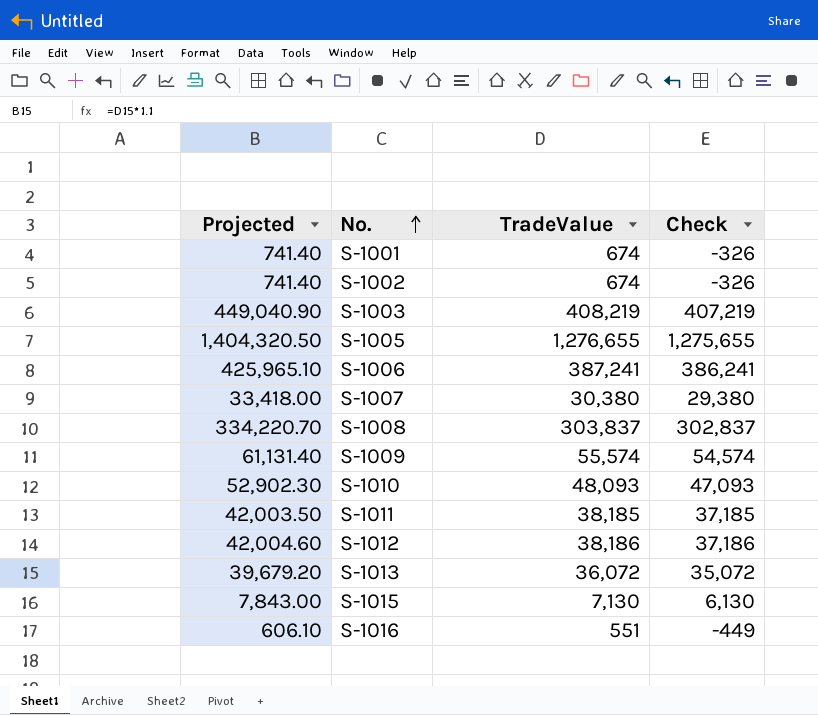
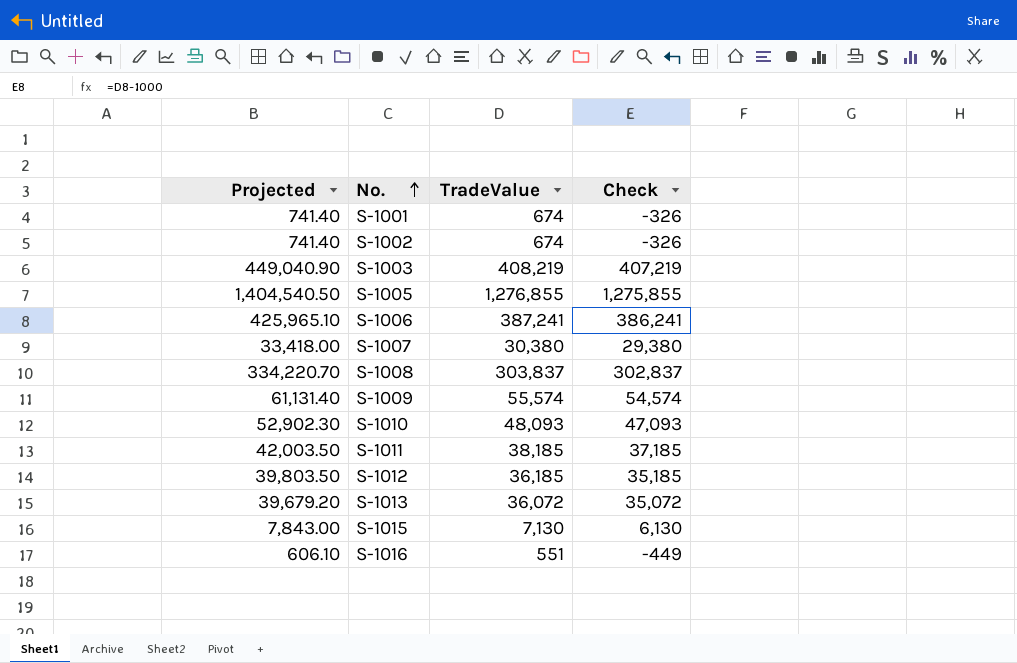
S-1005 | Projected: 1,404,320.50 -> 1,404,540.50
S-1005 | TradeValue: 1,276,655 -> 1,276,855
S-1005 | Check: 1,275,655 -> 1,275,855
S-1012 | Projected: 42,004.60 -> 39,803.50
S-1012 | TradeValue: 38,186 -> 36,185
S-1012 | Check: 37,186 -> 35,185

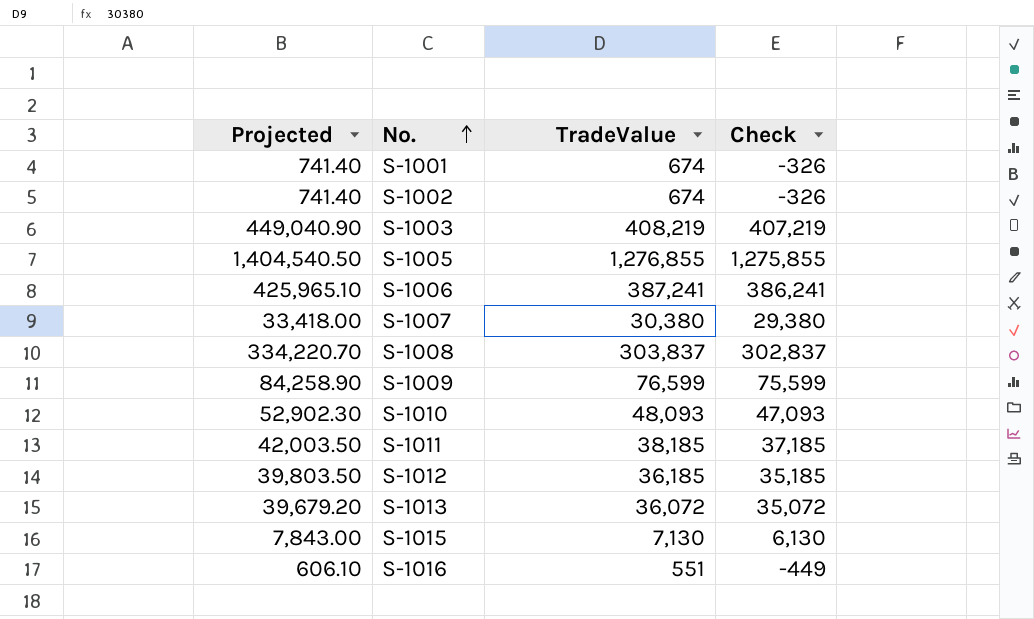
S-1009 | Projected: 61,131.40 -> 84,258.90
S-1009 | TradeValue: 55,574 -> 76,599
S-1009 | Check: 54,574 -> 75,599

